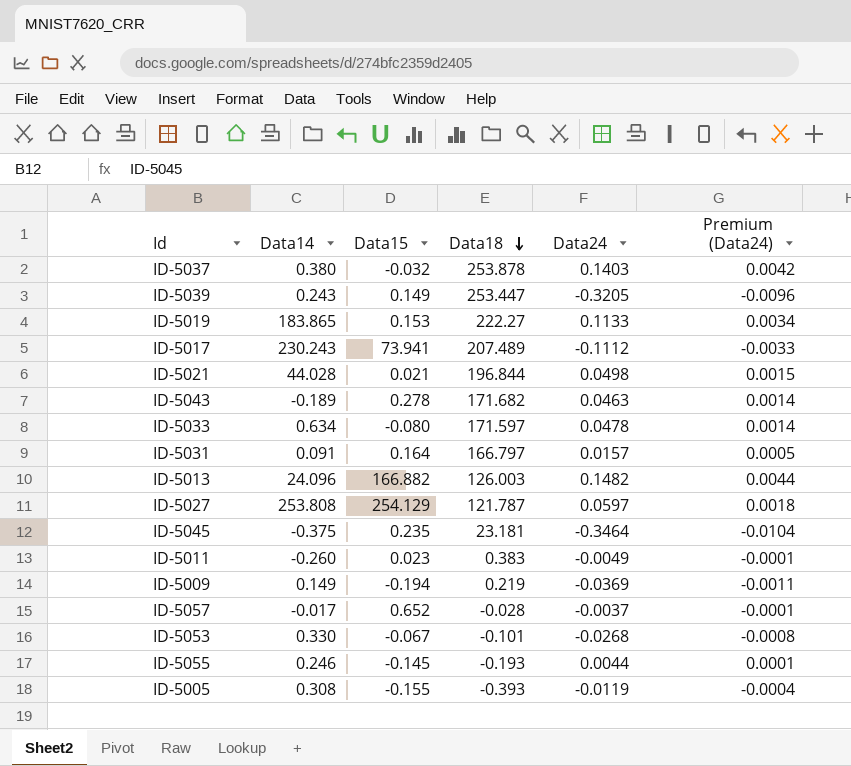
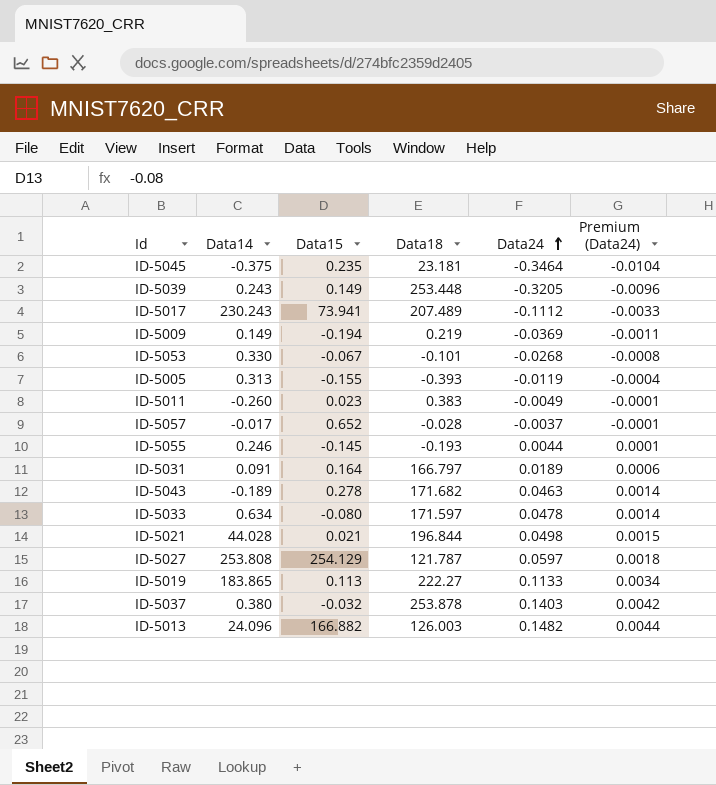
row order: Data18 descending -> Data24 ascending
ID-5039 | Data18: 253.447 -> 253.448
ID-5005 | Data14: 0.308 -> 0.313
ID-5031 | Data24: 0.0157 -> 0.0189
ID-5031 | Premium (Data24): 0.0005 -> 0.0006
ID-5019 | Data15: 0.153 -> 0.113

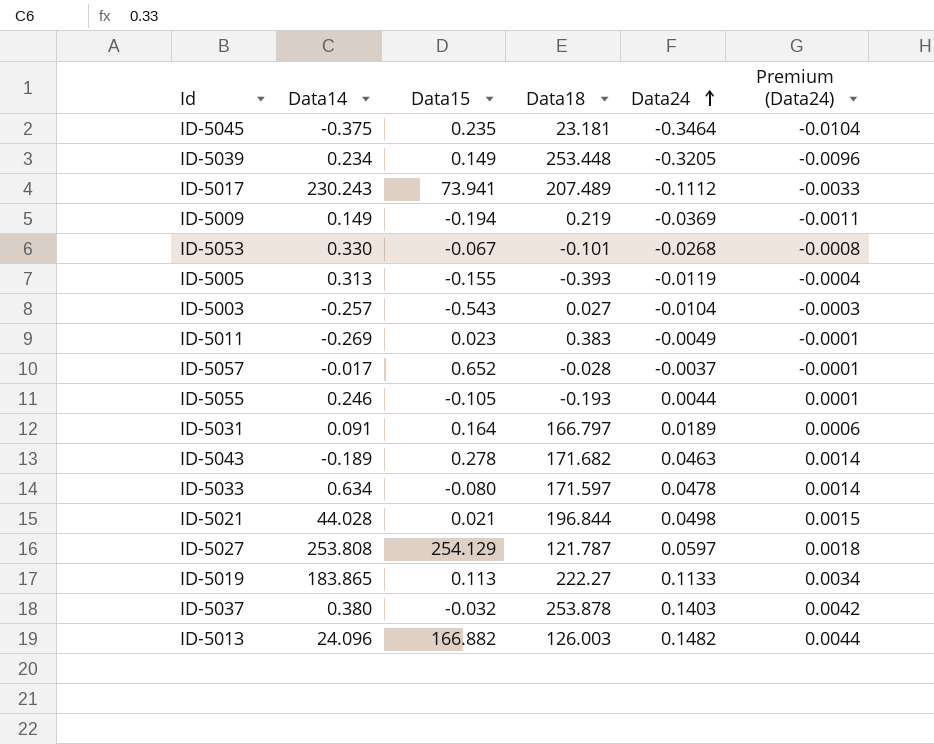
ID-5039 | Data14: 0.243 -> 0.234
row ID-5003: none -> -0.257 | -0.543 | 0.027 | -0.0104 | -0.0003
ID-5011 | Data14: -0.260 -> -0.269
ID-5055 | Data15: -0.145 -> -0.105

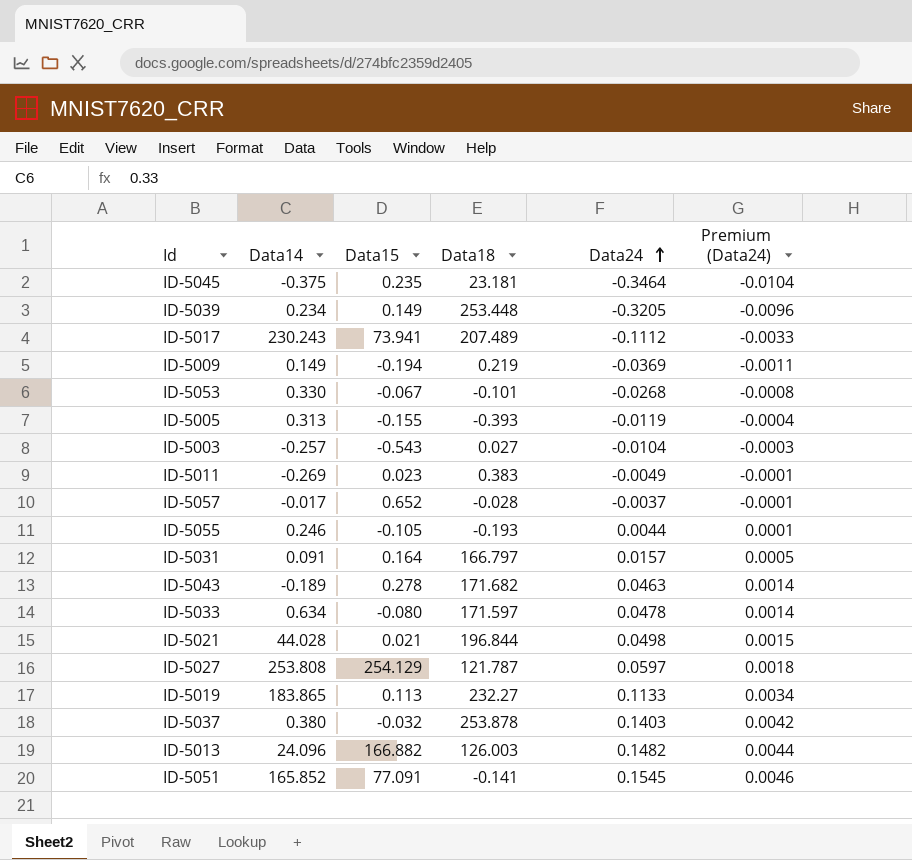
ID-5031 | Data24: 0.0189 -> 0.0157
ID-5031 | Premium (Data24): 0.0006 -> 0.0005
ID-5019 | Data18: 222.27 -> 232.27
row ID-5051: none -> 165.852 | 77.091 | -0.141 | 0.1545 | 0.0046

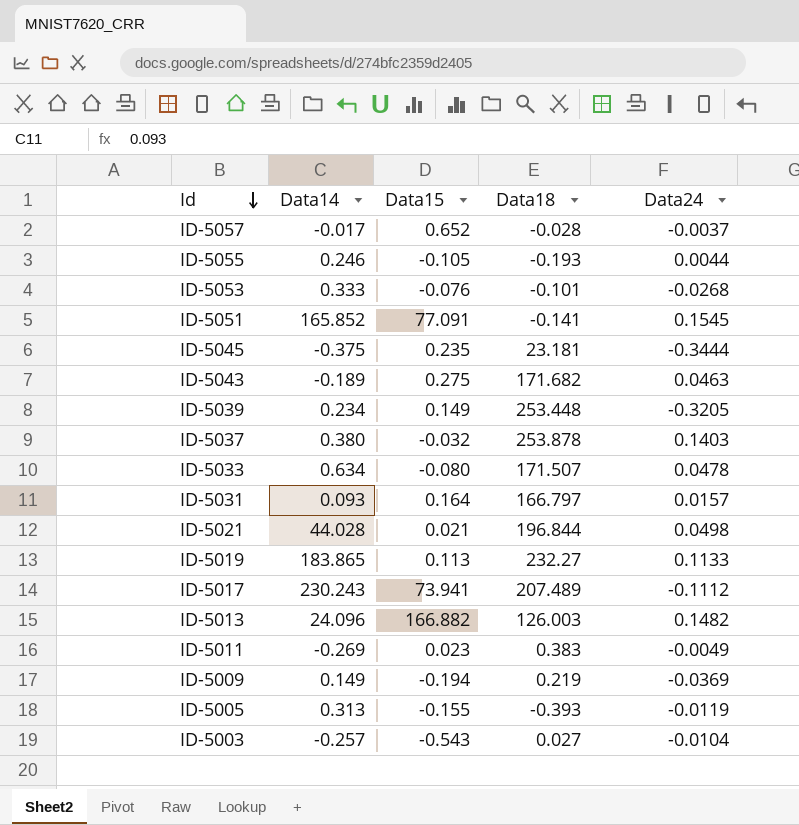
row order: Data24 ascending -> Id descending
column Premium (Data24) | formula: [Data24] * 0.03 -> none
row ID-5027: 253.808 | 254.129 | 121.787 | 0.0597 | 0.0018 -> none
ID-5053 | Data14: 0.330 -> 0.333
ID-5053 | Data15: -0.067 -> -0.076
ID-5045 | Data24: -0.3464 -> -0.3444
ID-5043 | Data15: 0.278 -> 0.275
ID-5033 | Data18: 171.597 -> 171.507
ID-5031 | Data14: 0.091 -> 0.093

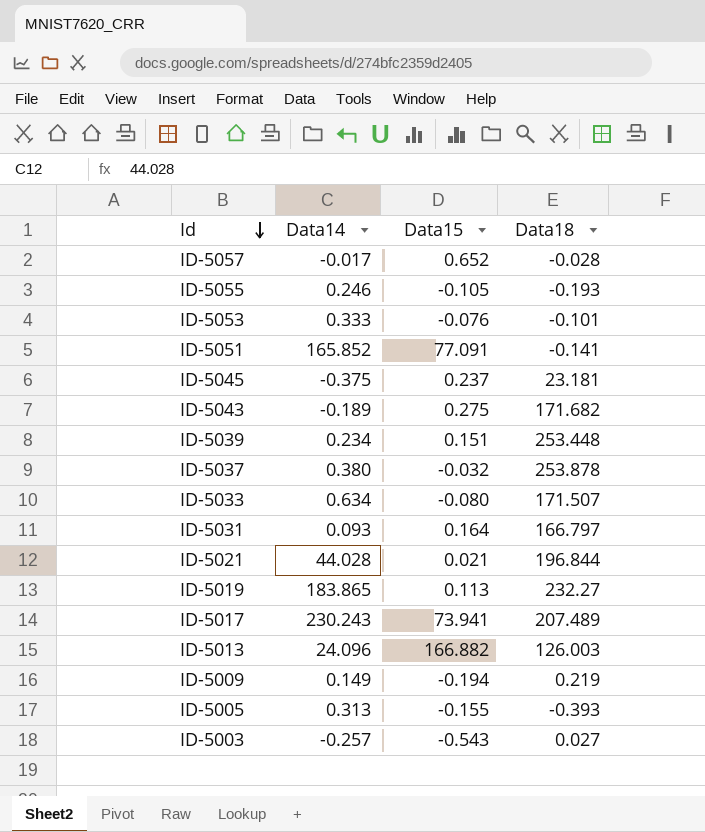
column Data24 | position: 5 -> none
row ID-5011: -0.269 | 0.023 | 0.383 | -0.0049 -> none
ID-5045 | Data15: 0.235 -> 0.237
ID-5039 | Data15: 0.149 -> 0.151

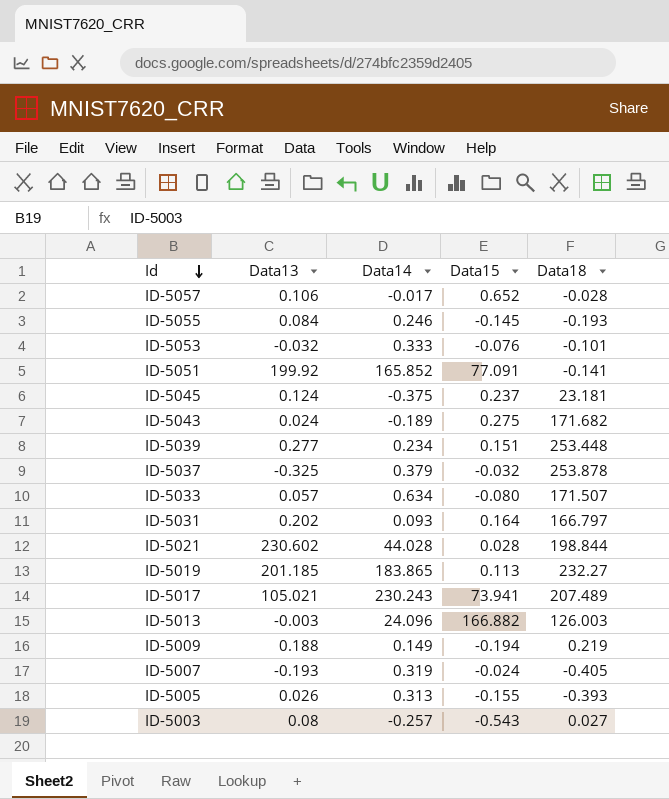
column Data13 | position: none -> 2
ID-5055 | Data15: -0.105 -> -0.145
ID-5037 | Data14: 0.380 -> 0.379
ID-5021 | Data15: 0.021 -> 0.028
ID-5021 | Data18: 196.844 -> 198.844
row ID-5007: none -> -0.193 | 0.319 | -0.024 | -0.405

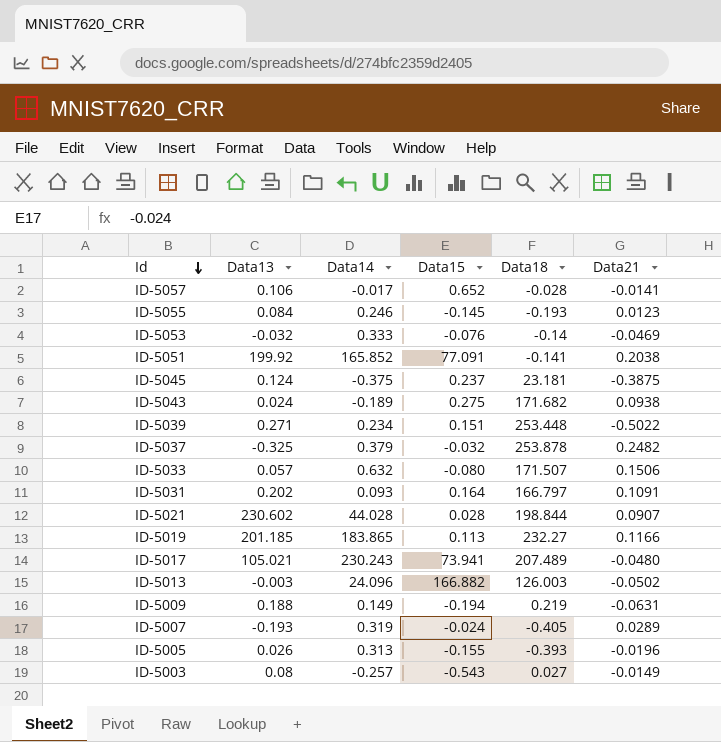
column Data21 | position: none -> 6
ID-5053 | Data18: -0.101 -> -0.14
ID-5039 | Data13: 0.277 -> 0.271
ID-5033 | Data14: 0.634 -> 0.632

